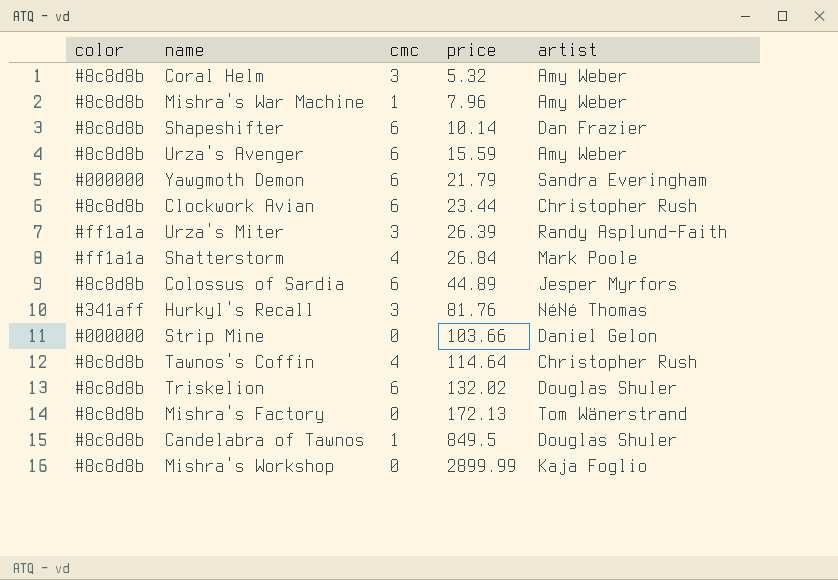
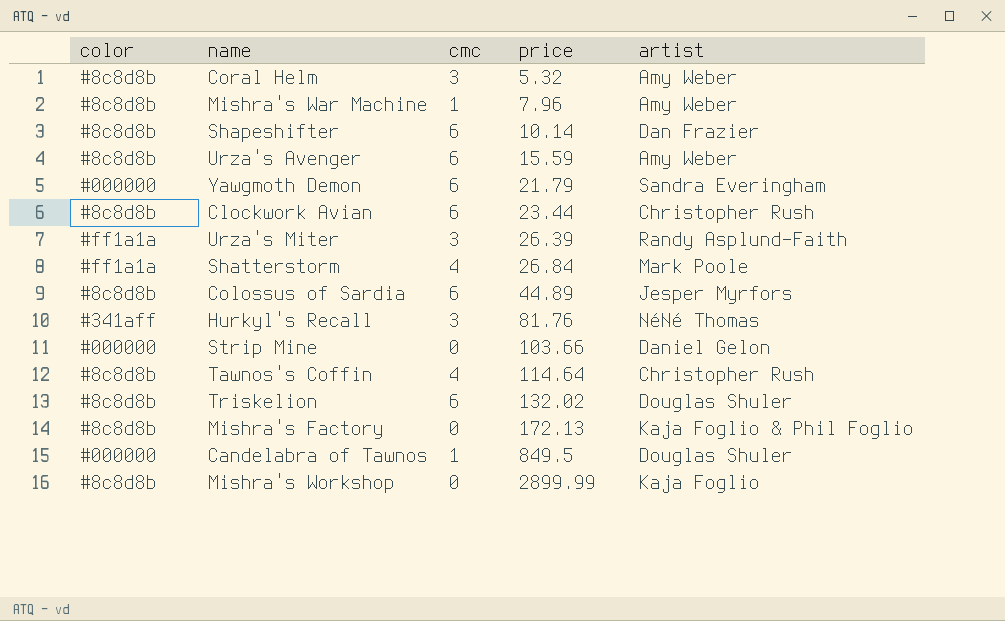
Mishra's Factory | artist: Tom Wänerstrand -> Kaja Foglio & Phil Foglio
Candelabra of Tawnos | color: #8c8d8b -> #000000

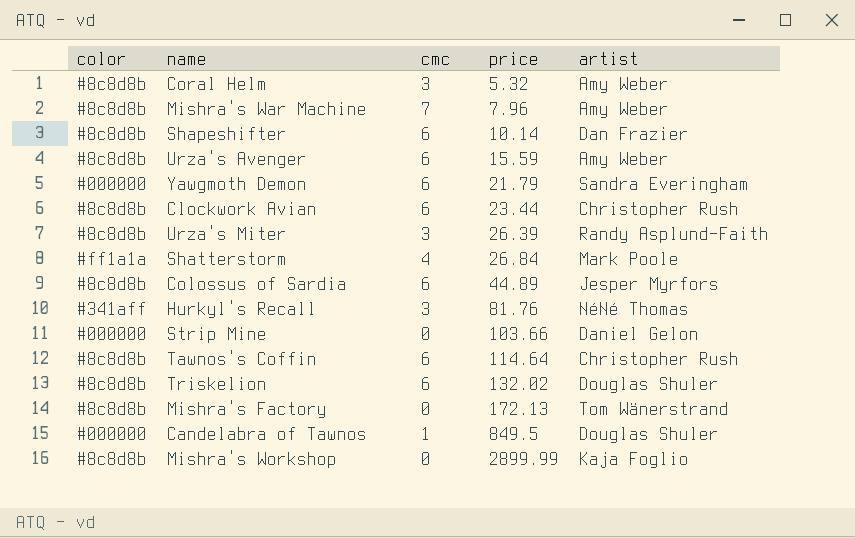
Mishra's War Machine | cmc: 1 -> 7
Urza's Miter | color: #ff1a1a -> #8c8d8b
Tawnos's Coffin | cmc: 4 -> 6
Mishra's Factory | artist: Kaja Foglio & Phil Foglio -> Tom Wänerstrand

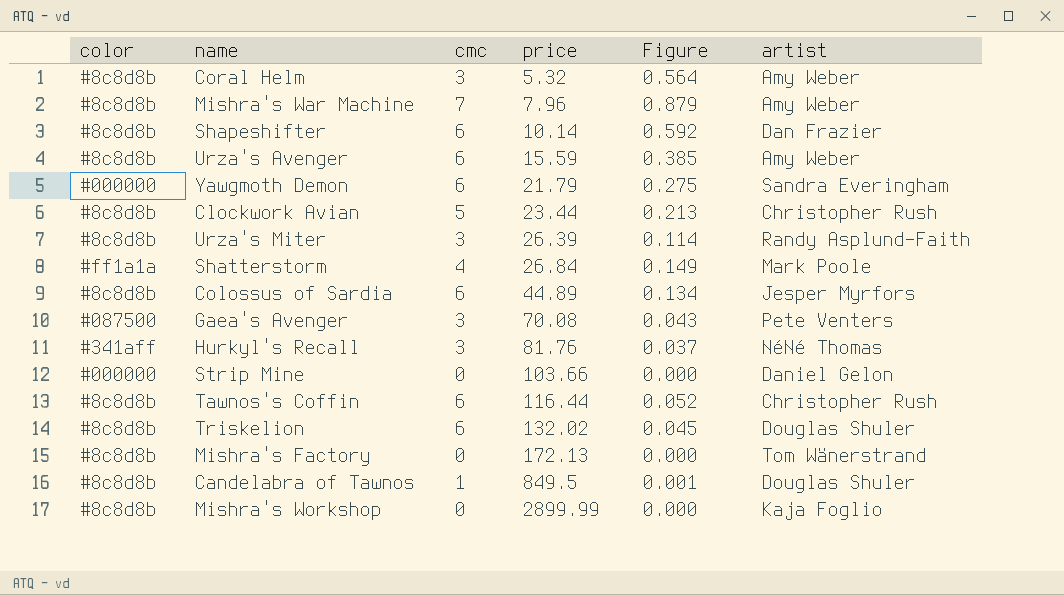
column Figure | formula: none -> [cmc] / [price]
Clockwork Avian | cmc: 6 -> 5
row Gaea's Avenger: none -> #087500 | 3 | 70.08 | 0.043 | Pete Venters
Tawnos's Coffin | price: 114.64 -> 116.44
Candelabra of Tawnos | color: #000000 -> #8c8d8b

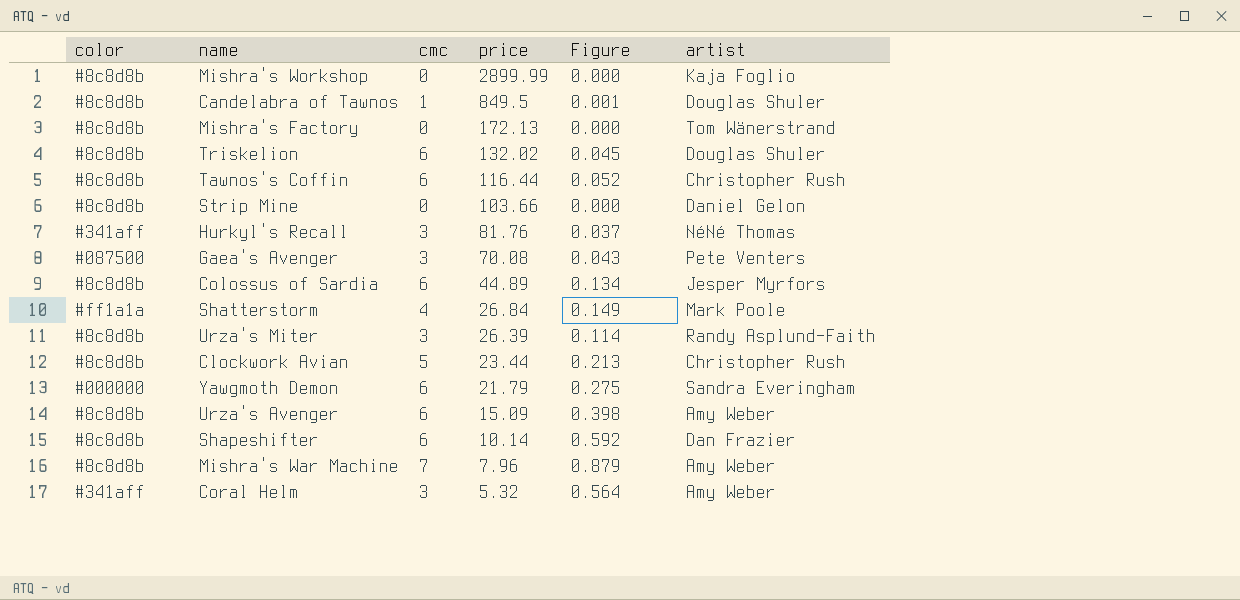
row order: price ascending -> price descending
Strip Mine | color: #000000 -> #8c8d8b
Urza's Avenger | price: 15.59 -> 15.09
Urza's Avenger | Figure: 0.385 -> 0.398
Coral Helm | color: #8c8d8b -> #341aff

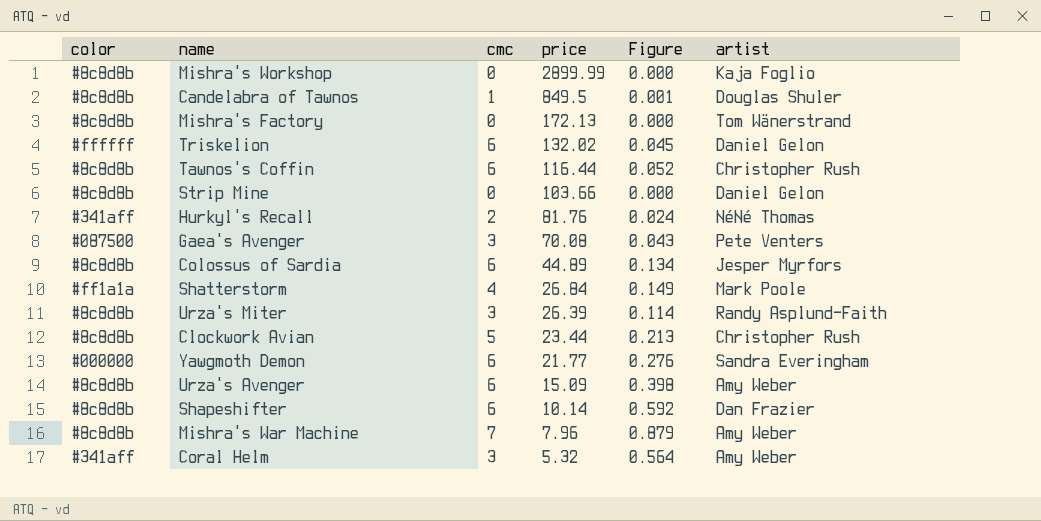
Triskelion | color: #8c8d8b -> #ffffff
Triskelion | artist: Douglas Shuler -> Daniel Gelon
Hurkyl's Recall | cmc: 3 -> 2
Hurkyl's Recall | Figure: 0.037 -> 0.024
Yawgmoth Demon | price: 21.79 -> 21.77
Yawgmoth Demon | Figure: 0.275 -> 0.276

